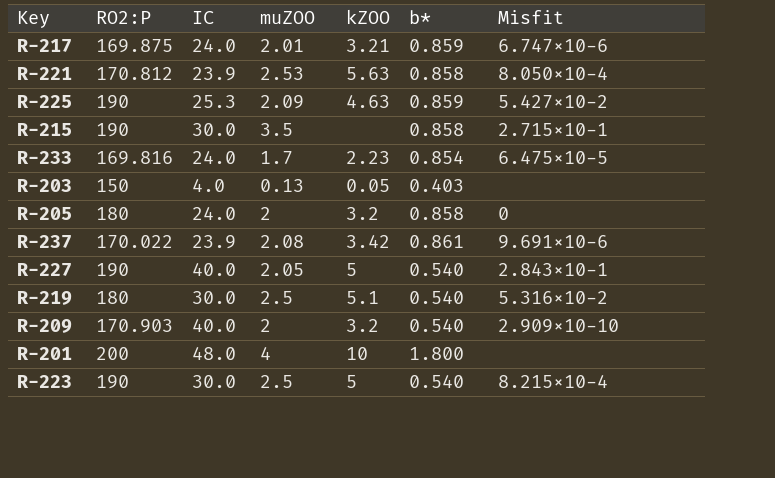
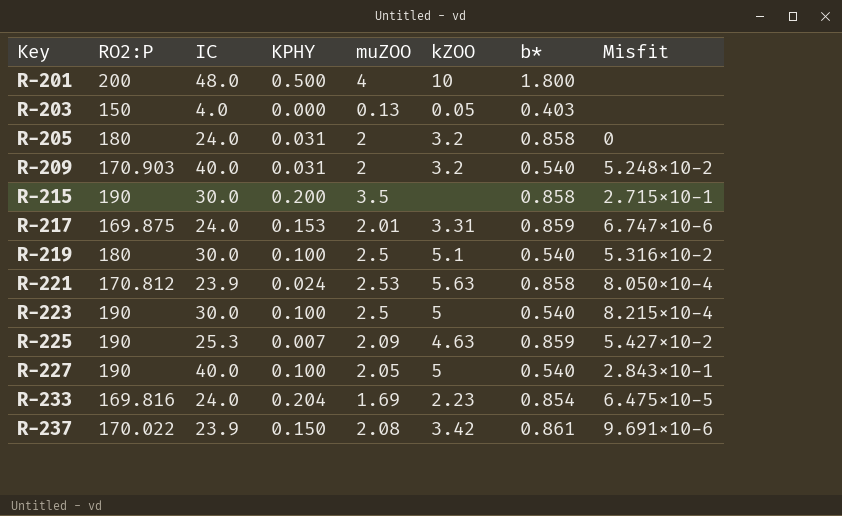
row order: none -> Key ascending
column KPHY | position: none -> 4
R-209 | Misfit: 2.909×10-10 -> 5.248×10-2
R-217 | kZOO: 3.21 -> 3.31
R-233 | muZOO: 1.7 -> 1.69

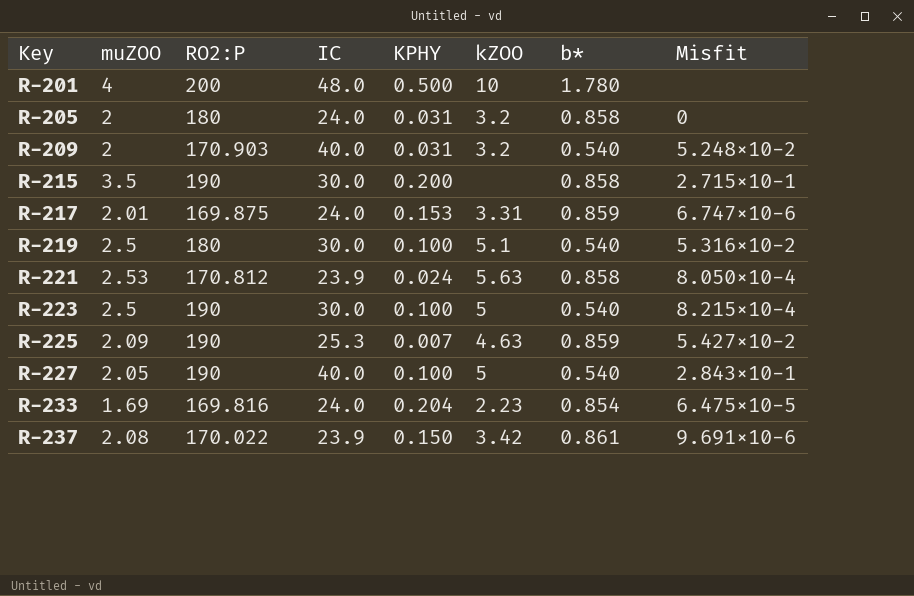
column muZOO | position: 5 -> 2
row R-203: 150 | 4.0 | 0.000 | 0.13 | 0.05 | 0.403 | none -> none
R-201 | b*: 1.800 -> 1.780

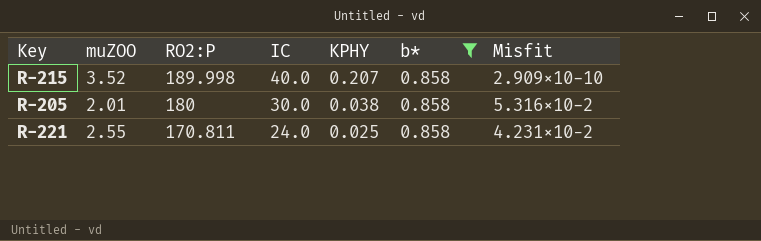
filter: none -> b* = 0.858
row order: Key ascending -> RO2:P descending
column kZOO | position: 6 -> none
R-215 | muZOO: 3.5 -> 3.52
R-215 | RO2:P: 190 -> 189.998
R-215 | IC: 30.0 -> 40.0
R-215 | KPHY: 0.200 -> 0.207
R-215 | Misfit: 2.715×10-1 -> 2.909×10-10
R-205 | muZOO: 2 -> 2.01
R-205 | IC: 24.0 -> 30.0
R-205 | KPHY: 0.031 -> 0.038
R-205 | Misfit: 0 -> 5.316×10-2
R-221 | muZOO: 2.53 -> 2.55
R-221 | RO2:P: 170.812 -> 170.811
R-221 | IC: 23.9 -> 24.0
R-221 | KPHY: 0.024 -> 0.025
R-221 | Misfit: 8.050×10-4 -> 4.231×10−2

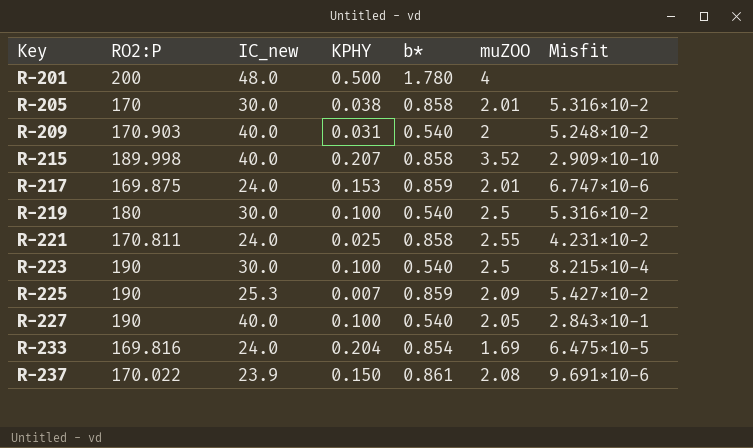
filter: b* = 0.858 -> none
row order: RO2:P descending -> Key ascending
column name: IC -> IC_new
column muZOO | position: 2 -> 6
R-205 | RO2:P: 180 -> 170

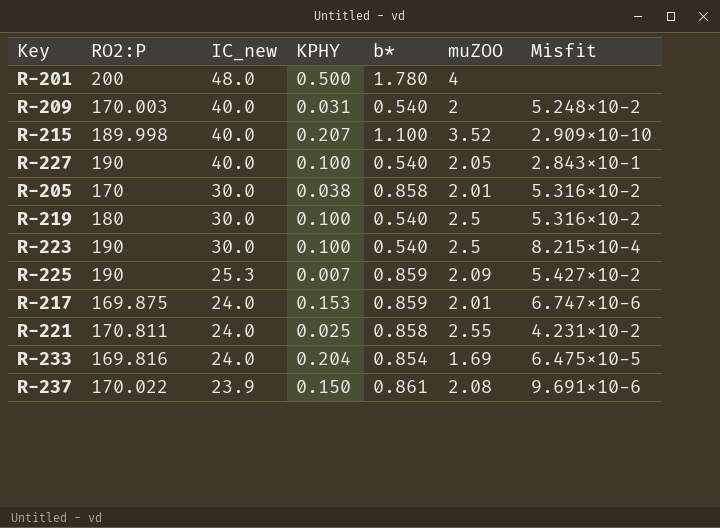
row order: Key ascending -> IC_new descending
R-209 | RO2:P: 170.903 -> 170.003
R-215 | b*: 0.858 -> 1.100

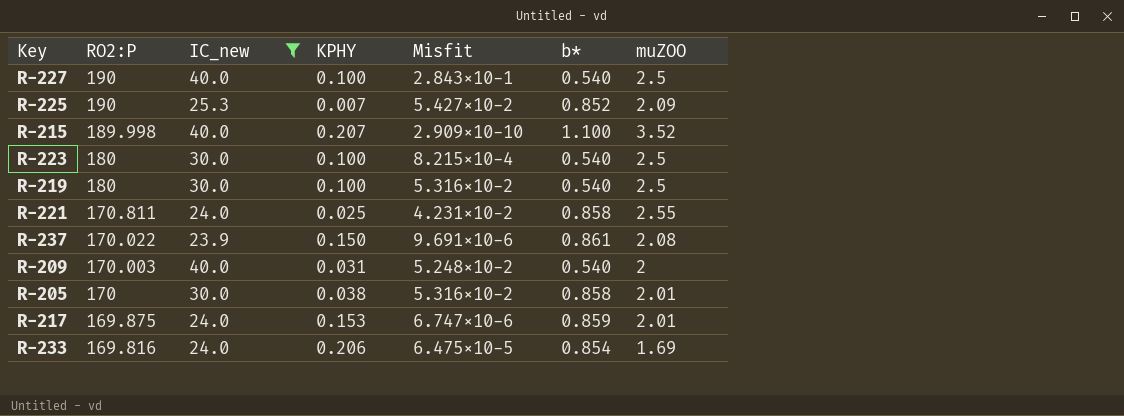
filter: none -> IC_new != 48.0
row order: IC_new descending -> RO2:P descending
column Misfit | position: 7 -> 5
R-227 | muZOO: 2.05 -> 2.5
R-225 | b*: 0.859 -> 0.852
R-223 | RO2:P: 190 -> 180
R-233 | KPHY: 0.204 -> 0.206

